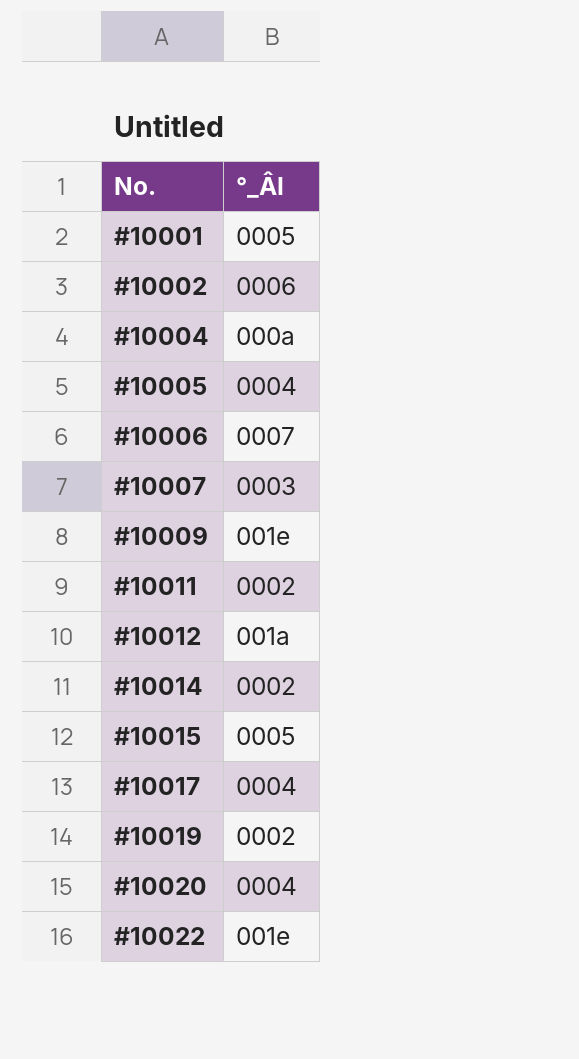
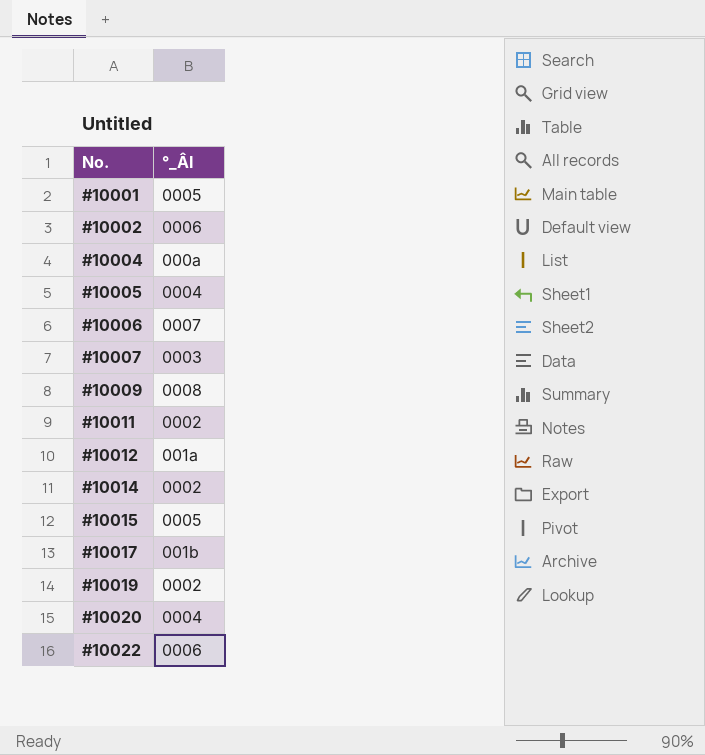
#10009 | °_ÂI: 001e -> 0008
#10017 | °_ÂI: 0004 -> 001b
#10022 | °_ÂI: 001e -> 0006

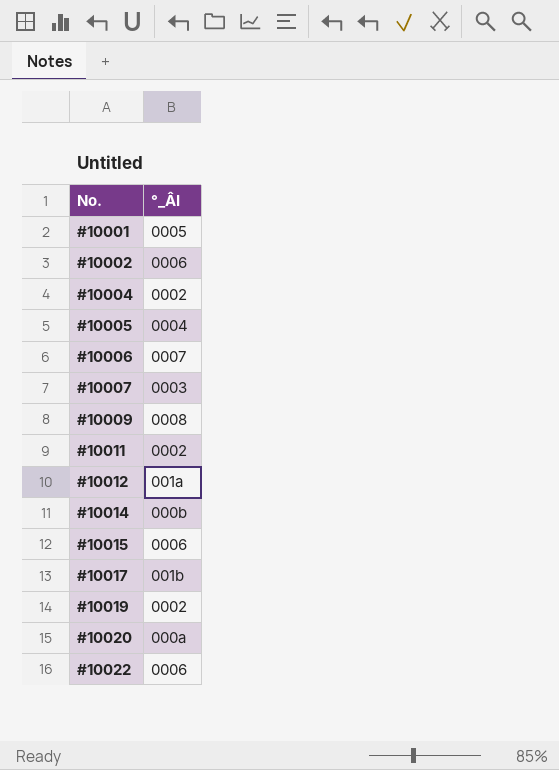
#10004 | °_ÂI: 000a -> 0002
#10014 | °_ÂI: 0002 -> 000b
#10015 | °_ÂI: 0005 -> 0006
#10020 | °_ÂI: 0004 -> 000a

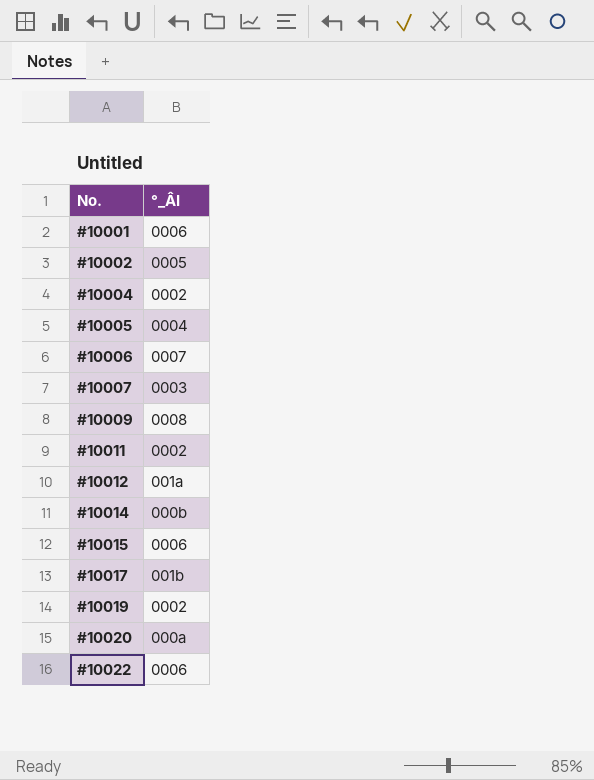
#10001 | °_ÂI: 0005 -> 0006
#10002 | °_ÂI: 0006 -> 0005

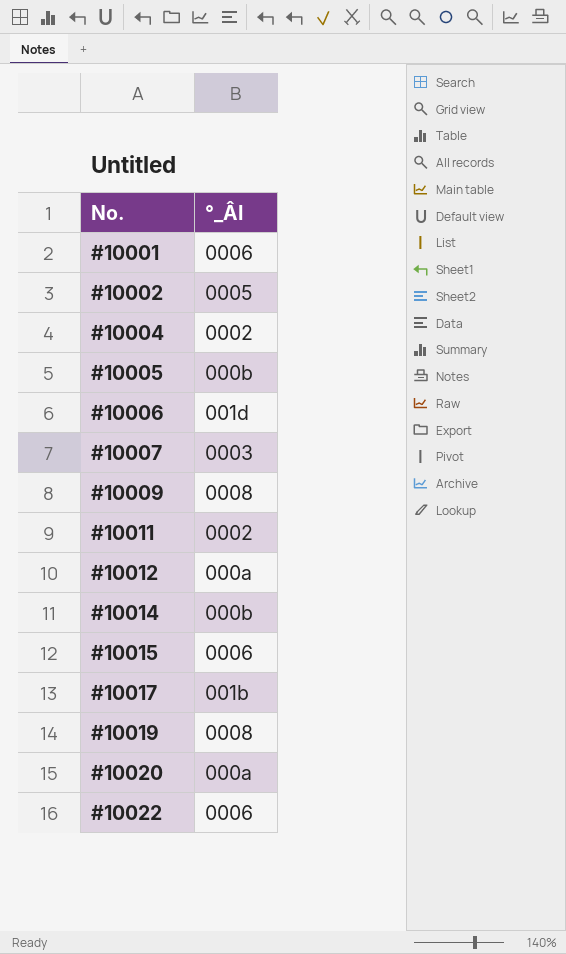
#10005 | °_ÂI: 0004 -> 000b
#10006 | °_ÂI: 0007 -> 001d
#10012 | °_ÂI: 001a -> 000a
#10019 | °_ÂI: 0002 -> 0008

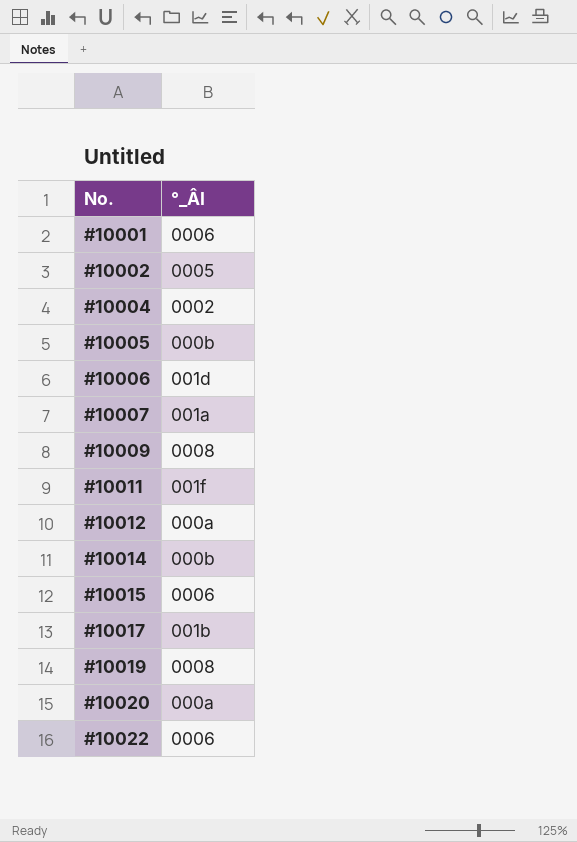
#10007 | °_ÂI: 0003 -> 001a
#10011 | °_ÂI: 0002 -> 001f

